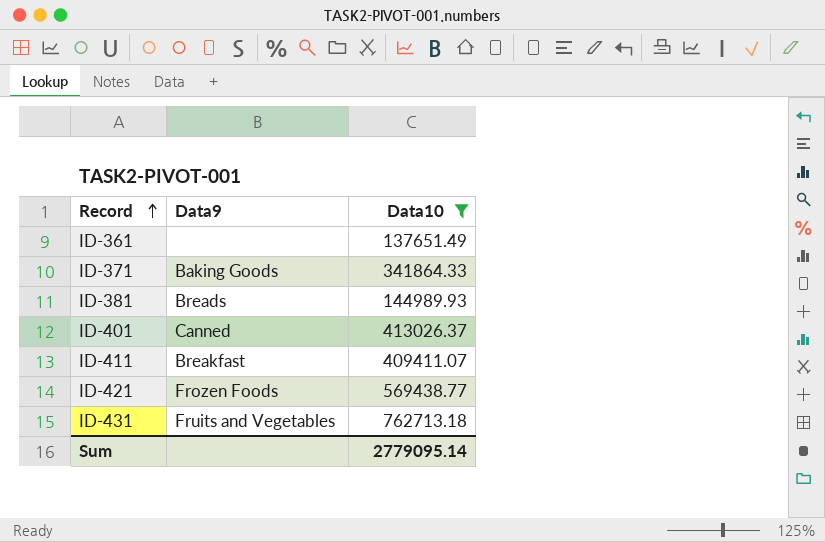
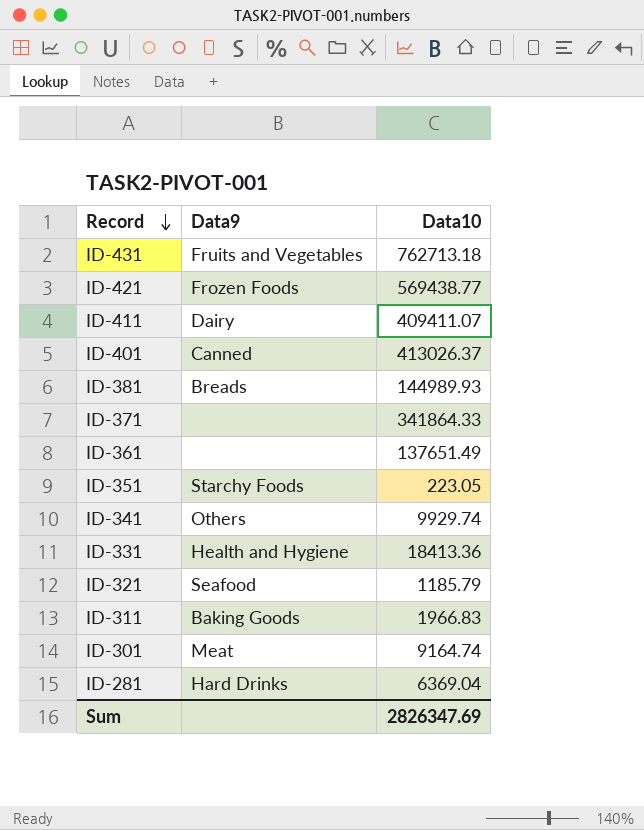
filter: Data10 >= 137651.49 -> none
row order: Record ascending -> Record descending
ID-411 | Data9: Breakfast -> Dairy
ID-371 | Data9: Baking Goods -> none
Sum | Data10: 2779095.14 -> 2826347.69

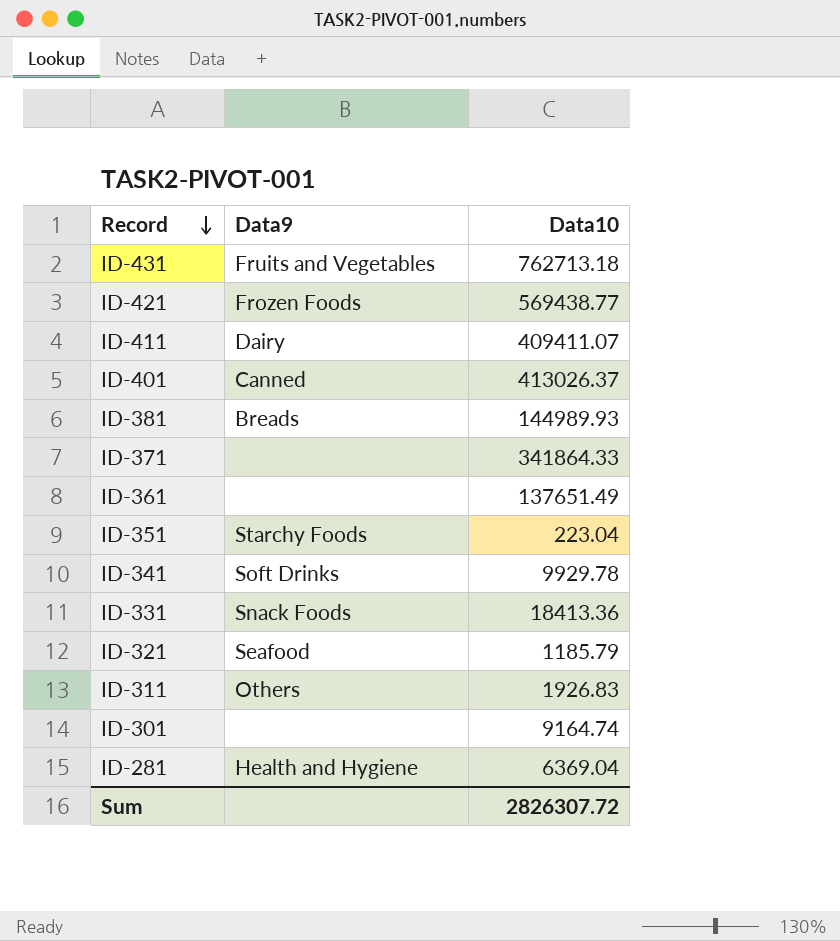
ID-351 | Data10: 223.05 -> 223.04
ID-341 | Data9: Others -> Soft Drinks
ID-341 | Data10: 9929.74 -> 9929.78
ID-331 | Data9: Health and Hygiene -> Snack Foods
ID-311 | Data9: Baking Goods -> Others
ID-311 | Data10: 1966.83 -> 1926.83
ID-301 | Data9: Meat -> none
ID-281 | Data9: Hard Drinks -> Health and Hygiene
Sum | Data10: 2826347.69 -> 2826307.72

